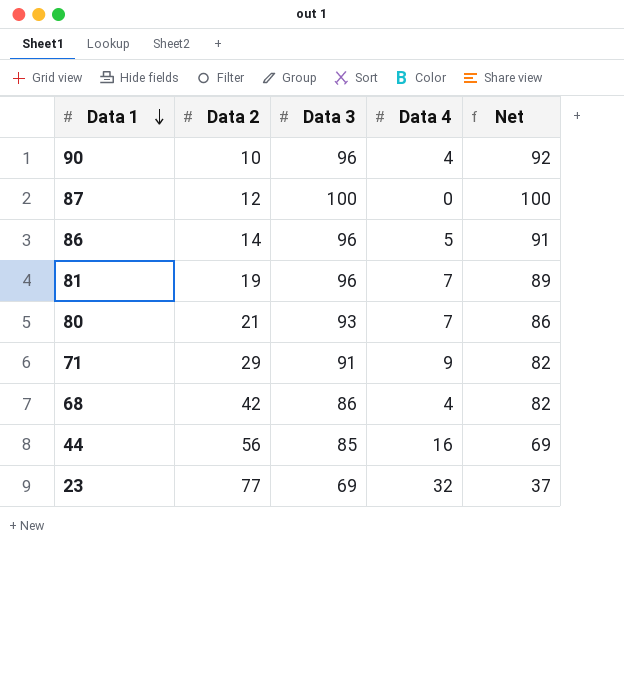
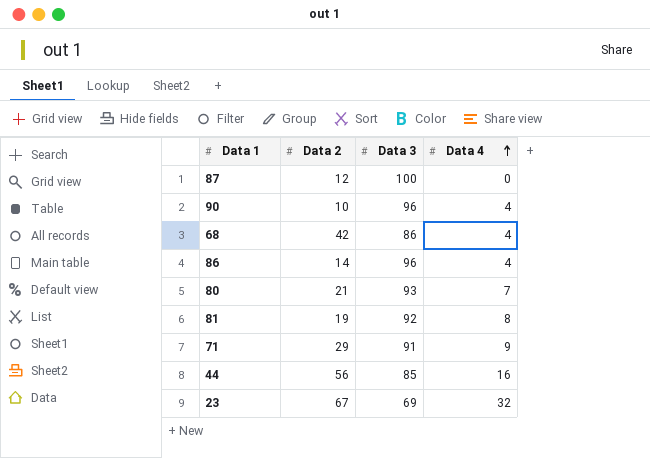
row order: Data 1 descending -> Data 4 ascending
column Net | formula: [Data 3] - [Data 4] -> none
86 | Data 4: 5 -> 4
81 | Data 3: 96 -> 92
81 | Data 4: 7 -> 8
23 | Data 2: 77 -> 67

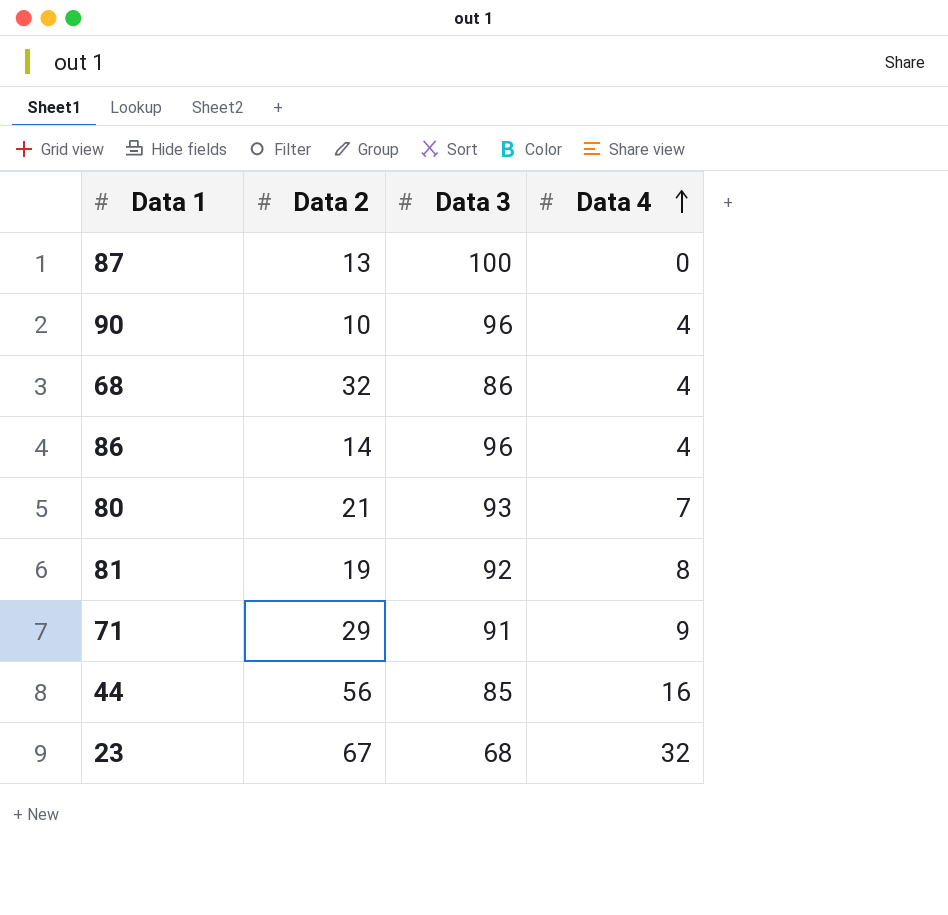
87 | Data 2: 12 -> 13
68 | Data 2: 42 -> 32
23 | Data 3: 69 -> 68

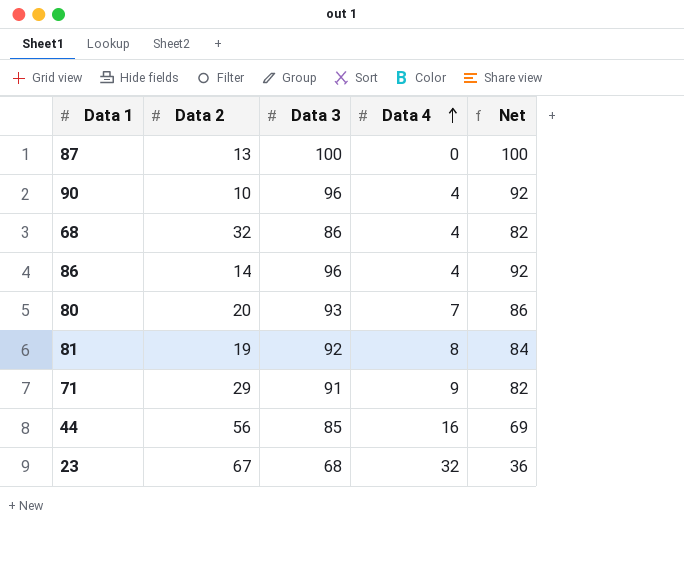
column Net | formula: none -> [Data 3] - [Data 4]
80 | Data 2: 21 -> 20

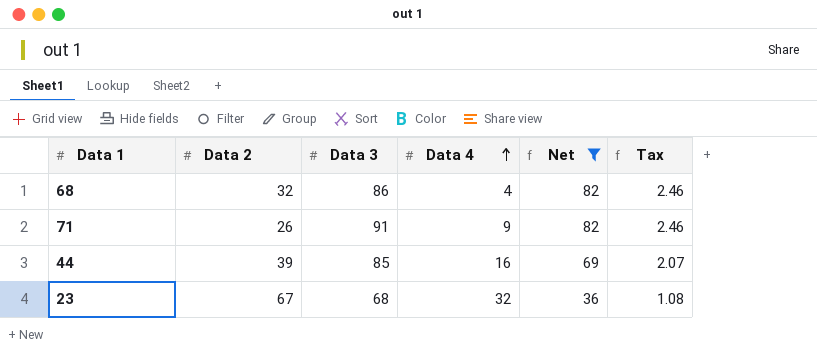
filter: none -> Net <= 82
column Tax | formula: none -> [Net] * 0.03
71 | Data 2: 29 -> 26
44 | Data 2: 56 -> 39

